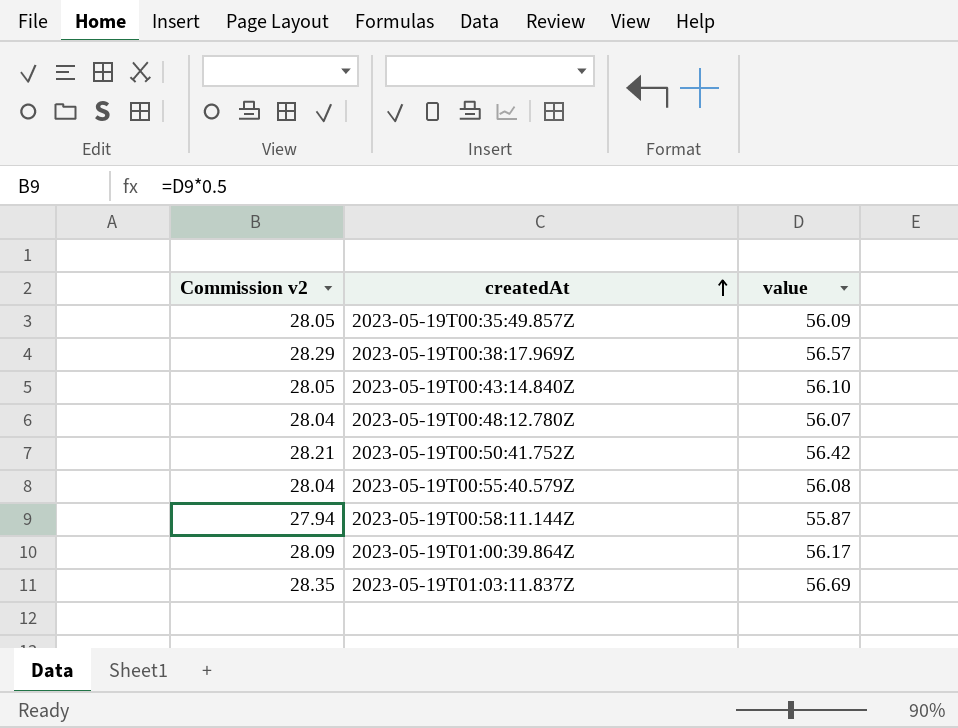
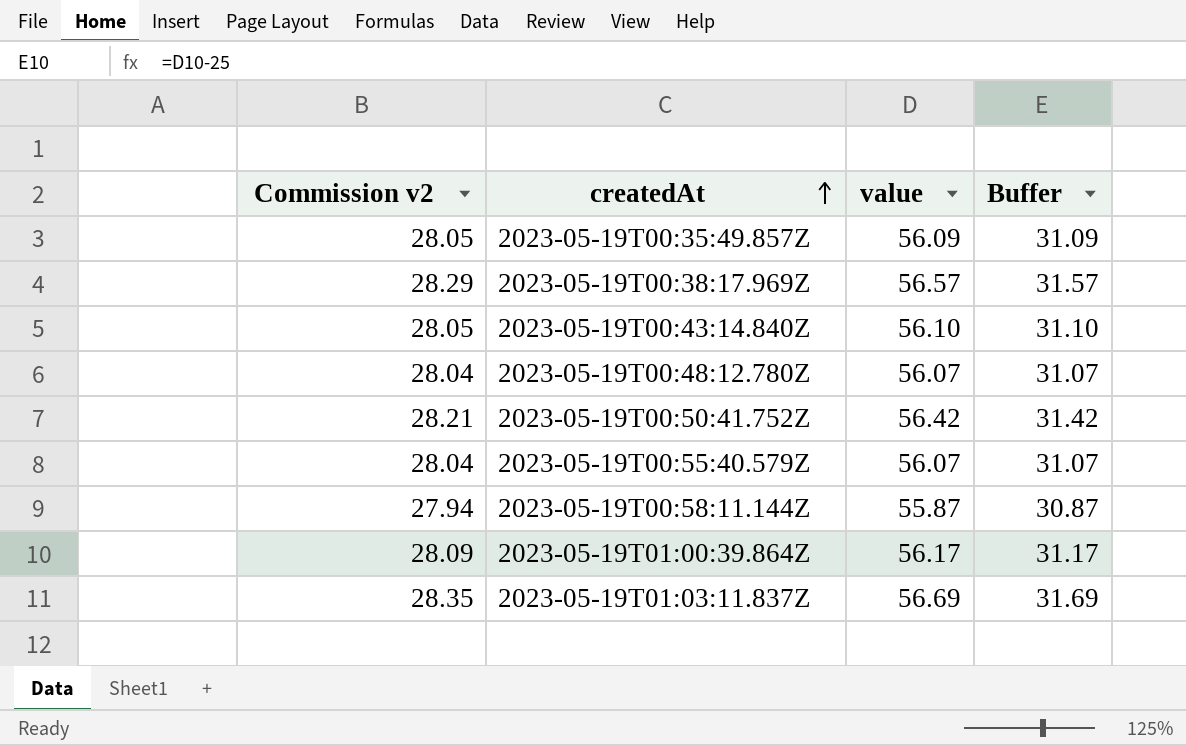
column Buffer | formula: none -> [value] - 25
2023-05-19T00:55:40.579Z | value: 56.08 -> 56.07

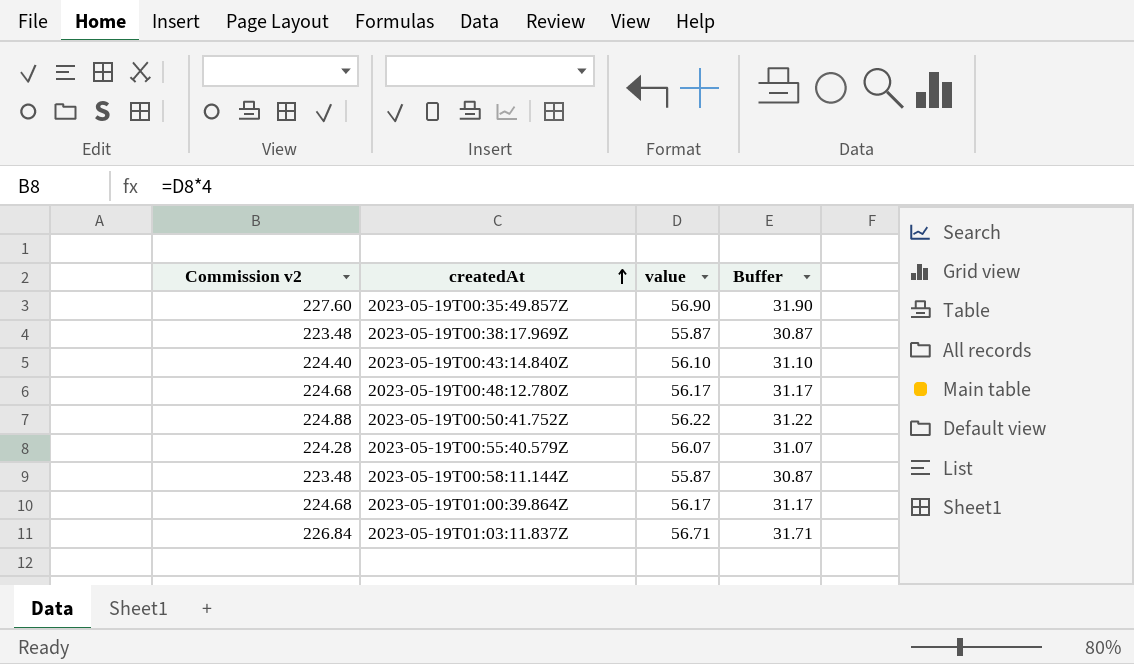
column Commission v2 | formula: [value] * 0.5 -> [value] * 4
2023-05-19T00:35:49.857Z | value: 56.09 -> 56.90
2023-05-19T00:35:49.857Z | Buffer: 31.09 -> 31.90
2023-05-19T00:38:17.969Z | value: 56.57 -> 55.87
2023-05-19T00:38:17.969Z | Buffer: 31.57 -> 30.87
2023-05-19T00:48:12.780Z | value: 56.07 -> 56.17
2023-05-19T00:48:12.780Z | Buffer: 31.07 -> 31.17
2023-05-19T00:50:41.752Z | value: 56.42 -> 56.22
2023-05-19T00:50:41.752Z | Buffer: 31.42 -> 31.22
2023-05-19T01:03:11.837Z | value: 56.69 -> 56.71
2023-05-19T01:03:11.837Z | Buffer: 31.69 -> 31.71

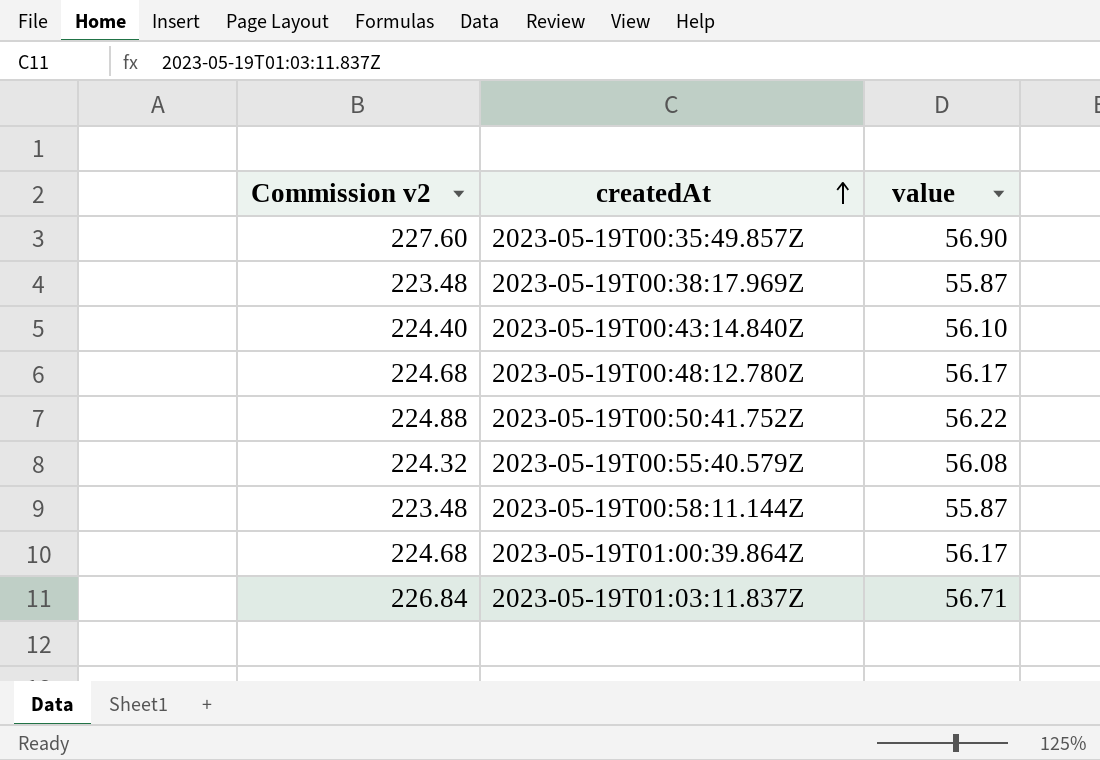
column Buffer | formula: [value] - 25 -> none
2023-05-19T00:55:40.579Z | Commission v2: 224.28 -> 224.32
2023-05-19T00:55:40.579Z | value: 56.07 -> 56.08

